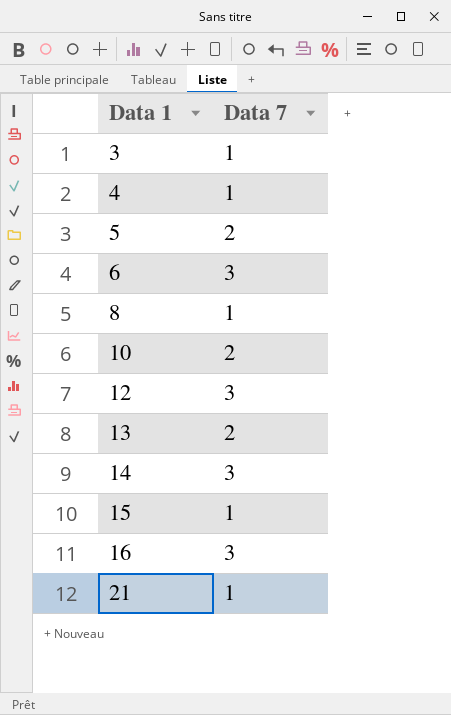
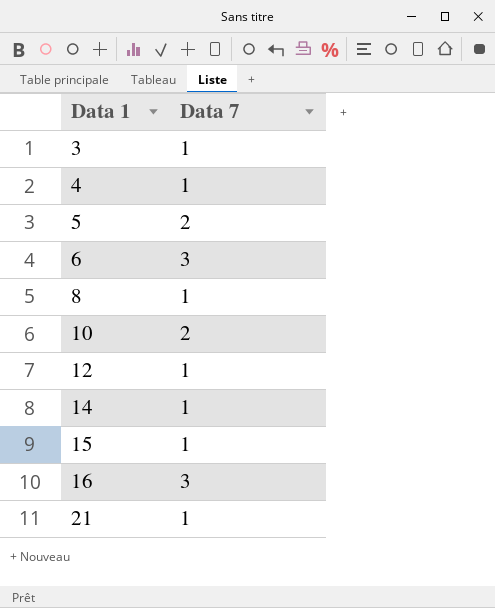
row 13: 2 -> none
12 | Data 7: 3 -> 1
14 | Data 7: 3 -> 1

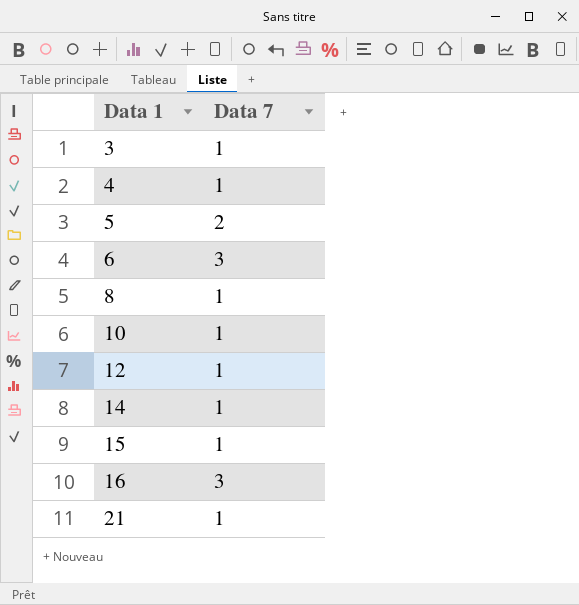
10 | Data 7: 2 -> 1

